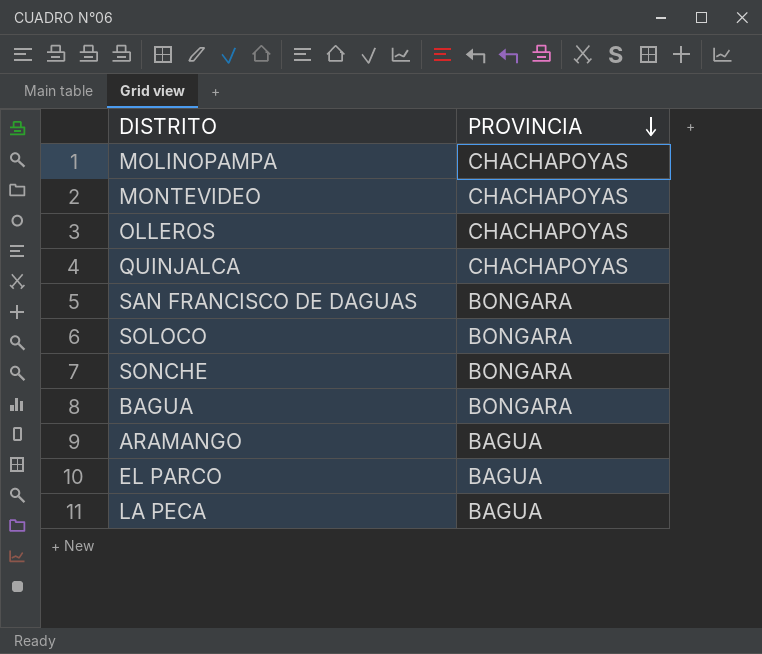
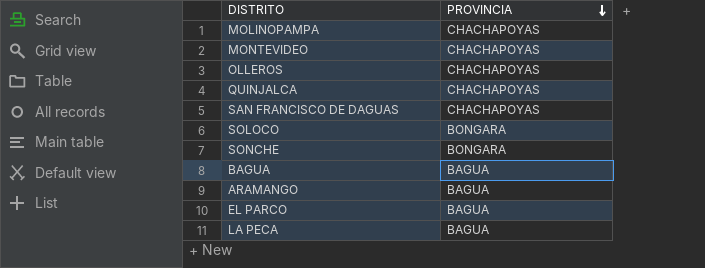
SAN FRANCISCO DE DAGUAS | PROVINCIA: BONGARA -> CHACHAPOYAS
BAGUA | PROVINCIA: BONGARA -> BAGUA

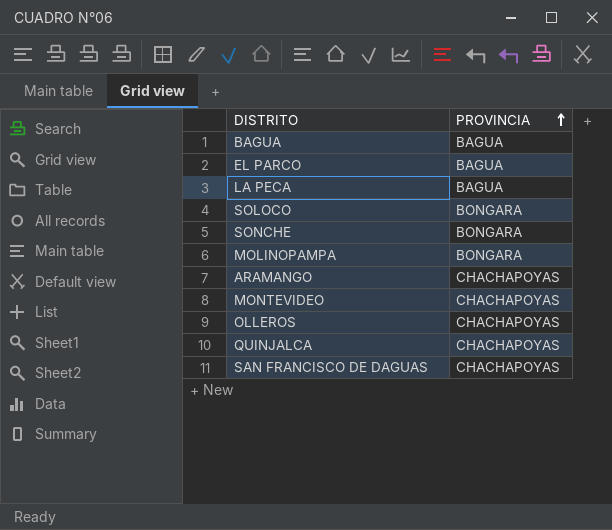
row order: PROVINCIA descending -> PROVINCIA ascending
MOLINOPAMPA | PROVINCIA: CHACHAPOYAS -> BONGARA
ARAMANGO | PROVINCIA: BAGUA -> CHACHAPOYAS

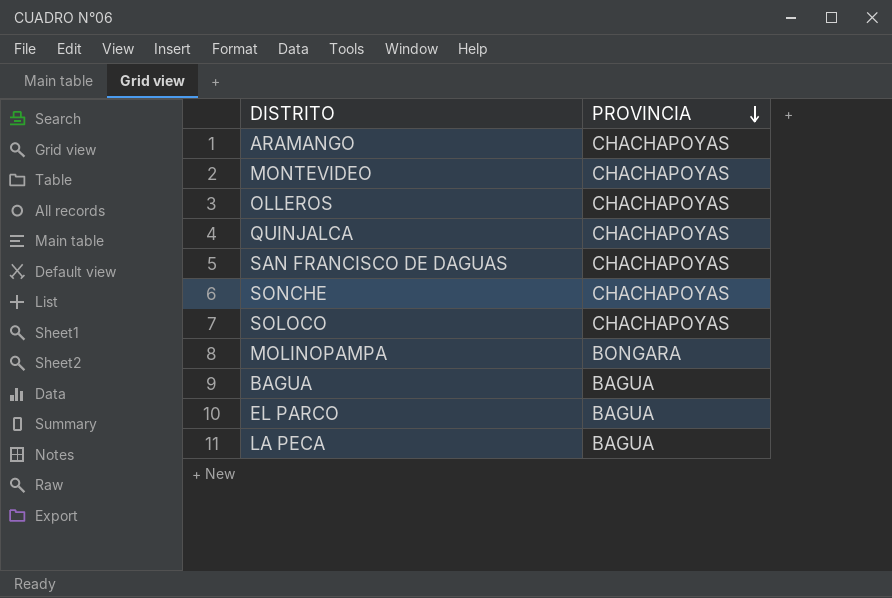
row order: PROVINCIA ascending -> PROVINCIA descending
SONCHE | PROVINCIA: BONGARA -> CHACHAPOYAS
SOLOCO | PROVINCIA: BONGARA -> CHACHAPOYAS

